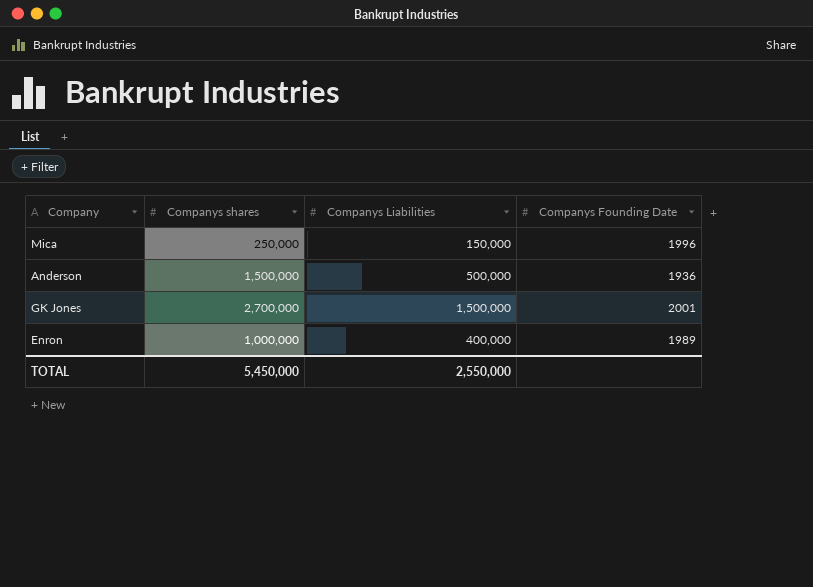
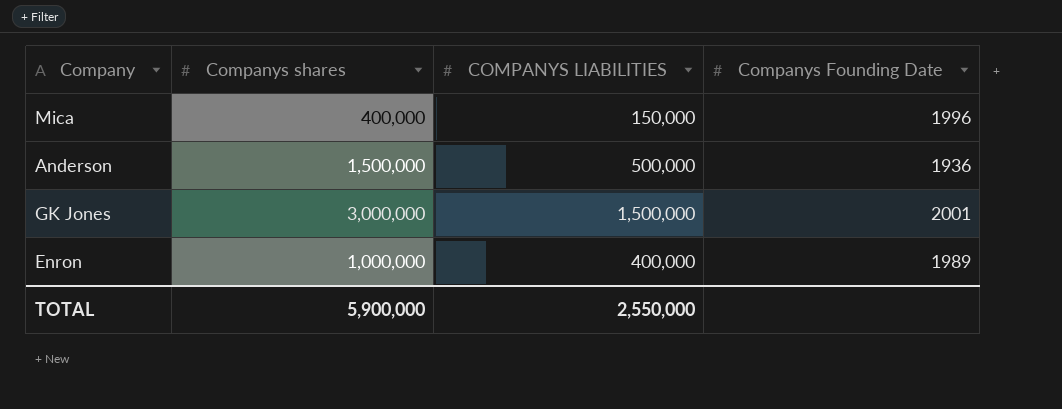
column name: Companys Liabilities -> COMPANYS LIABILITIES
Mica | Companys shares: 250,000 -> 400,000
GK Jones | Companys shares: 2,700,000 -> 3,000,000
TOTAL | Companys shares: 5,450,000 -> 5,900,000

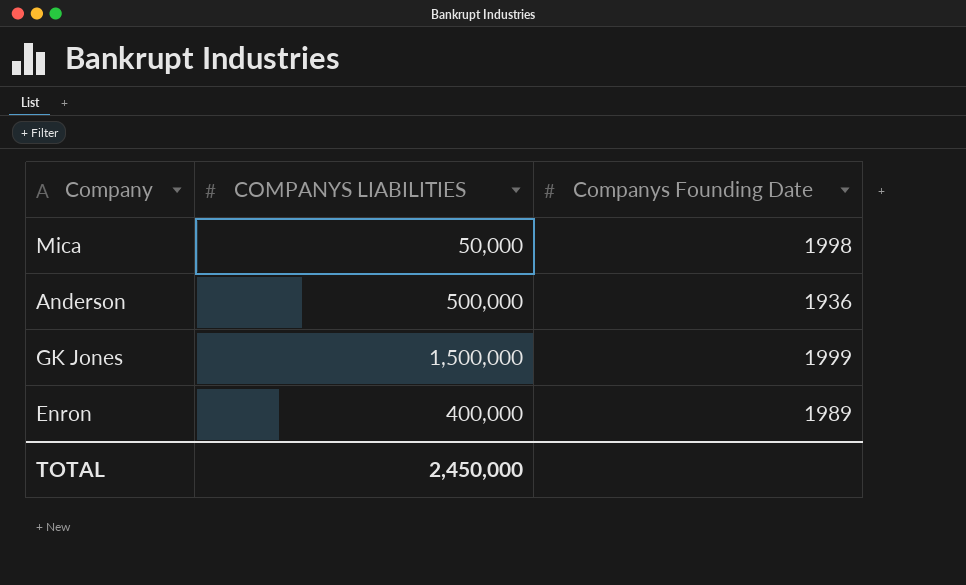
column Companys shares | position: 2 -> none
Mica | COMPANYS LIABILITIES: 150,000 -> 50,000
Mica | Companys Founding Date: 1996 -> 1998
GK Jones | Companys Founding Date: 2001 -> 1999
TOTAL | COMPANYS LIABILITIES: 2,550,000 -> 2,450,000

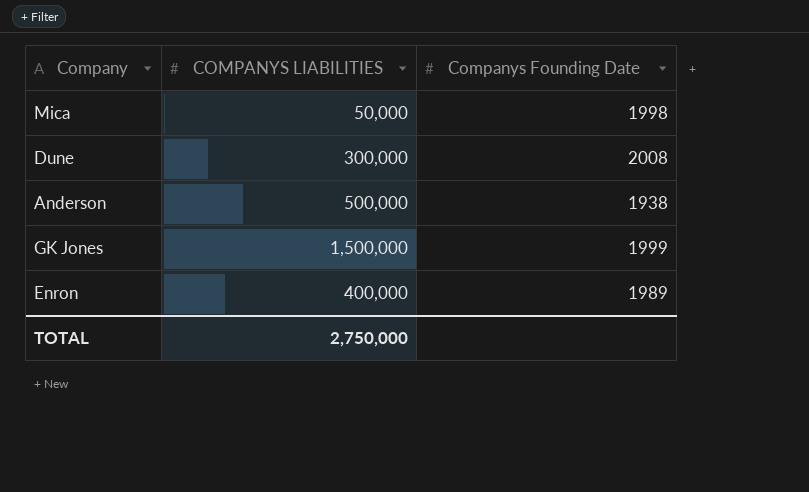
row Dune: none -> 300,000 | 2008
Anderson | Companys Founding Date: 1936 -> 1938
TOTAL | COMPANYS LIABILITIES: 2,450,000 -> 2,750,000

